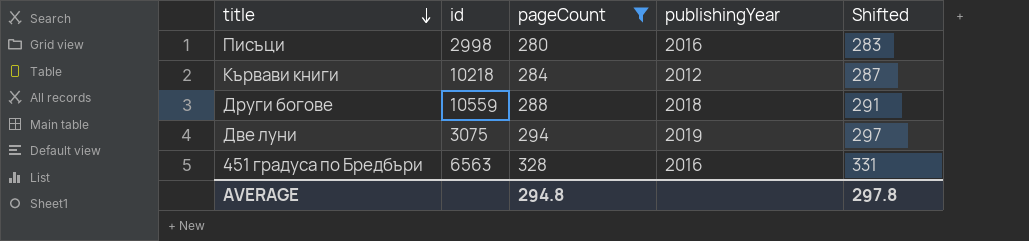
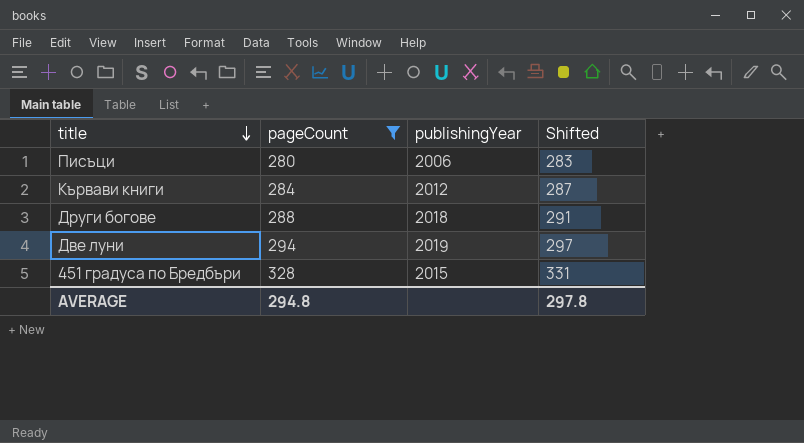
column id | position: 2 -> none
Писъци | publishingYear: 2016 -> 2006
451 градуса по Бредбъри | publishingYear: 2016 -> 2015

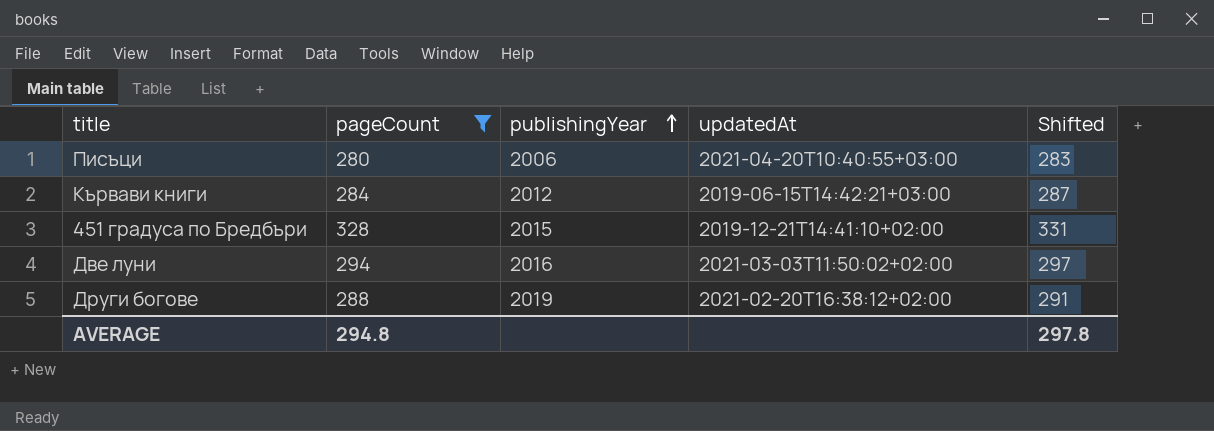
row order: title descending -> publishingYear ascending
column updatedAt | position: none -> 4
Две луни | publishingYear: 2019 -> 2016
Други богове | publishingYear: 2018 -> 2019

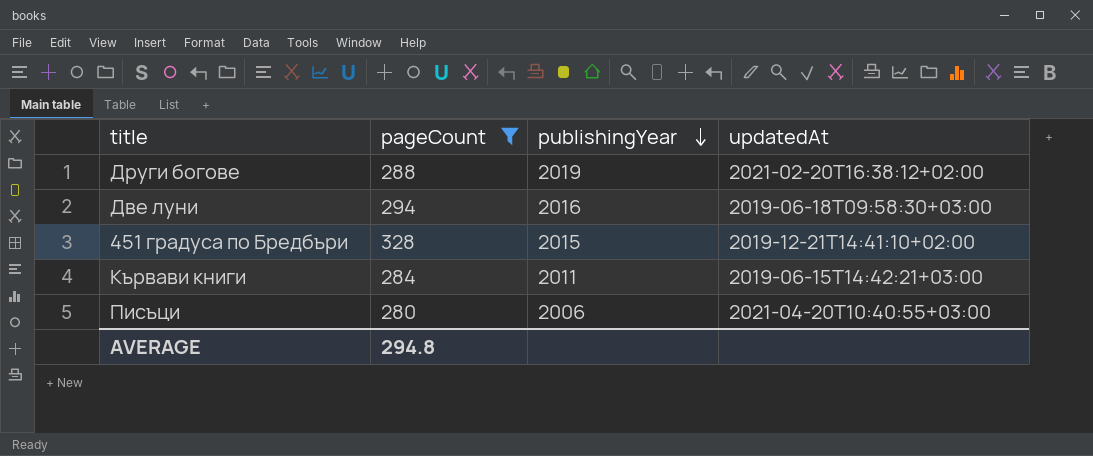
row order: publishingYear ascending -> publishingYear descending
column Shifted | formula: [pageCount] + 3 -> none
Две луни | updatedAt: 2021-03-03T11:50:02+02:00 -> 2019-06-18T09:58:30+03:00
Кървави книги | publishingYear: 2012 -> 2011

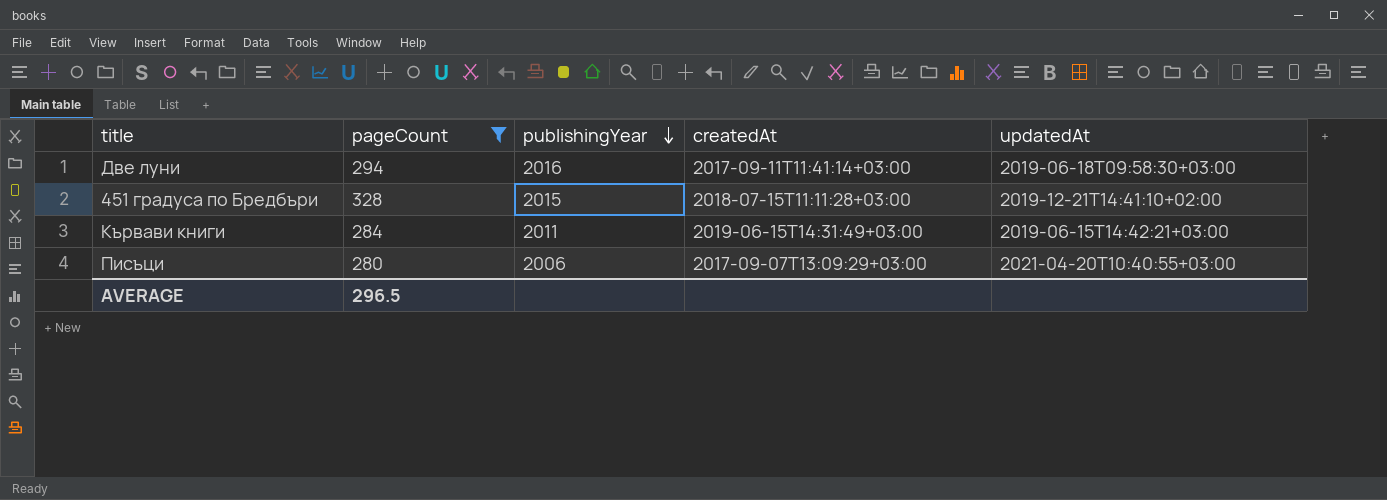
column createdAt | position: none -> 4
row Други богове: 288 | 2019 | 2021-02-20T16:38:12+02:00 -> none
AVERAGE | pageCount: 294.8 -> 296.5

